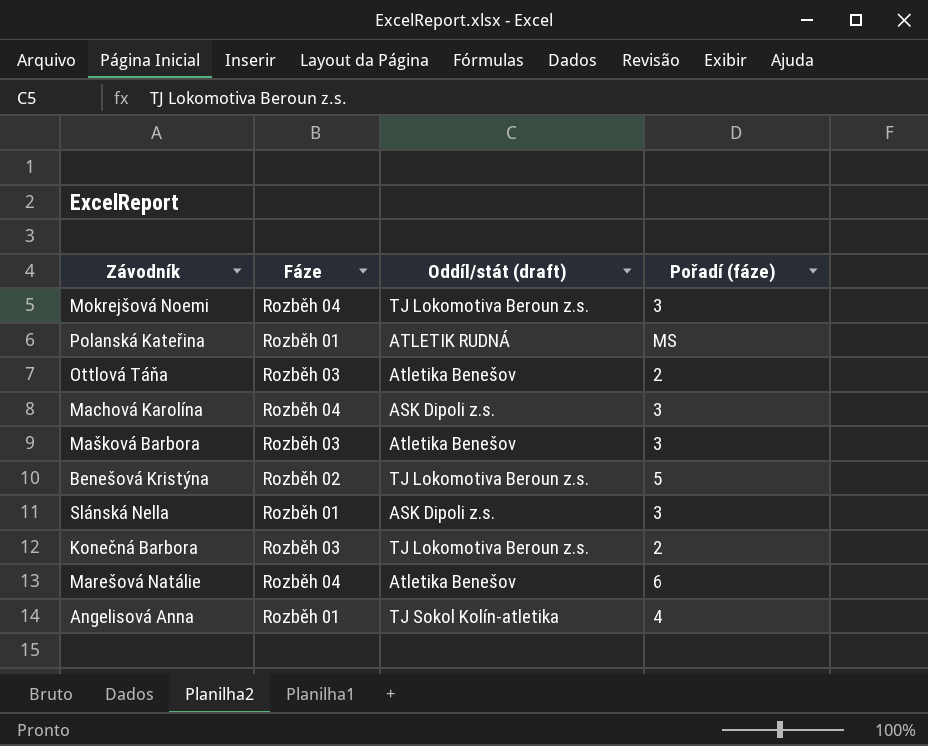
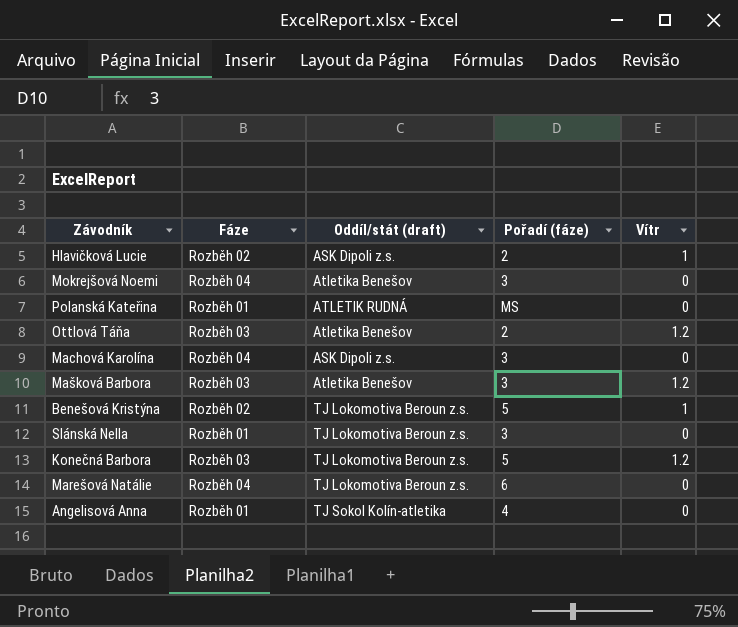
column Vítr | position: none -> 5
row Hlavičková Lucie: none -> Rozběh 02 | ASK Dipoli z.s. | 2 | 1
Mokrejšová Noemi | Oddíl/stát (draft): TJ Lokomotiva Beroun z.s. -> Atletika Benešov
Slánská Nella | Oddíl/stát (draft): ASK Dipoli z.s. -> TJ Lokomotiva Beroun z.s.
Konečná Barbora | Pořadí (fáze): 2 -> 5
Marešová Natálie | Oddíl/stát (draft): Atletika Benešov -> TJ Lokomotiva Beroun z.s.

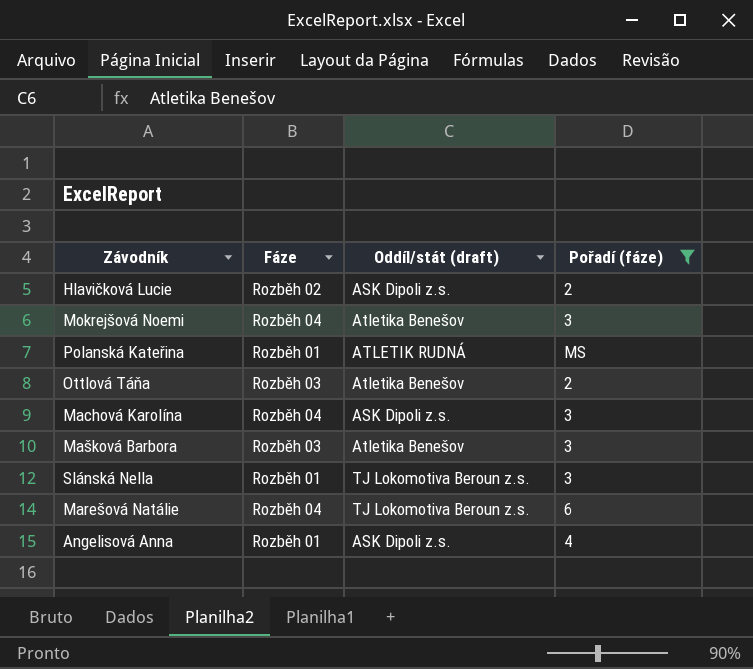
filter: none -> Pořadí (fáze) != 5
column Vítr | position: 5 -> none
Angelisová Anna | Oddíl/stát (draft): TJ Sokol Kolín-atletika -> ASK Dipoli z.s.

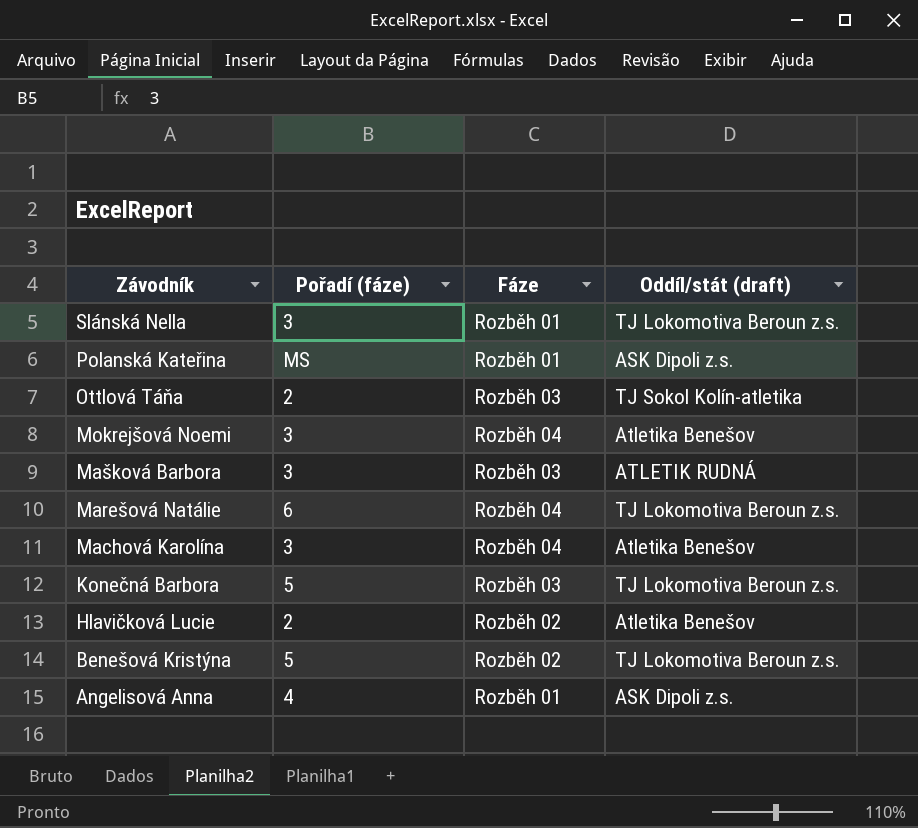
filter: Pořadí (fáze) != 5 -> none
row order: none -> Závodník descending
column Pořadí (fáze) | position: 4 -> 2
Polanská Kateřina | Oddíl/stát (draft): ATLETIK RUDNÁ -> ASK Dipoli z.s.
Ottlová Táňa | Oddíl/stát (draft): Atletika Benešov -> TJ Sokol Kolín-atletika
Mašková Barbora | Oddíl/stát (draft): Atletika Benešov -> ATLETIK RUDNÁ
Machová Karolína | Oddíl/stát (draft): ASK Dipoli z.s. -> Atletika Benešov
Hlavičková Lucie | Oddíl/stát (draft): ASK Dipoli z.s. -> Atletika Benešov

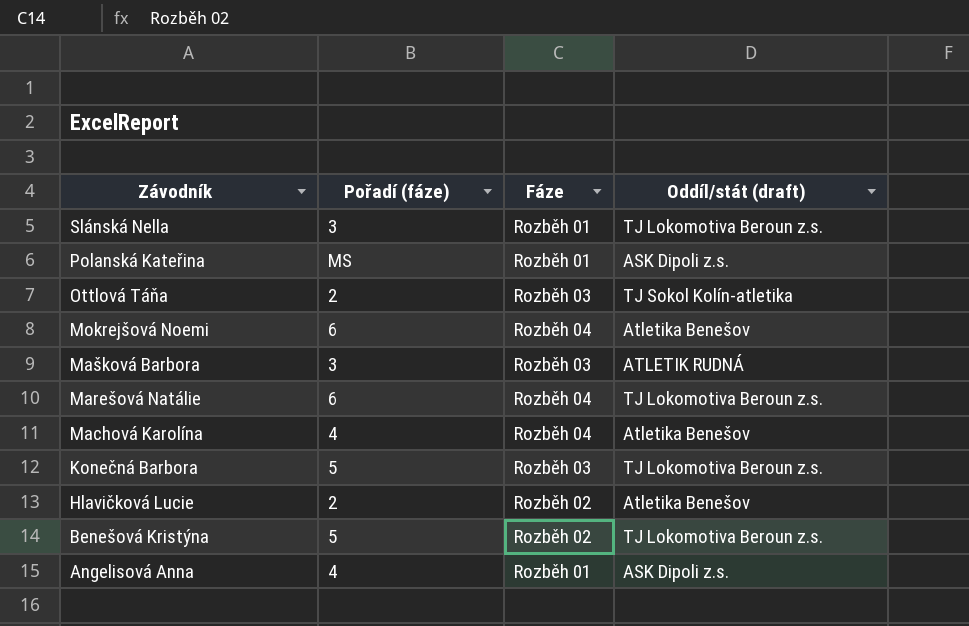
Mokrejšová Noemi | Pořadí (fáze): 3 -> 6
Machová Karolína | Pořadí (fáze): 3 -> 4

